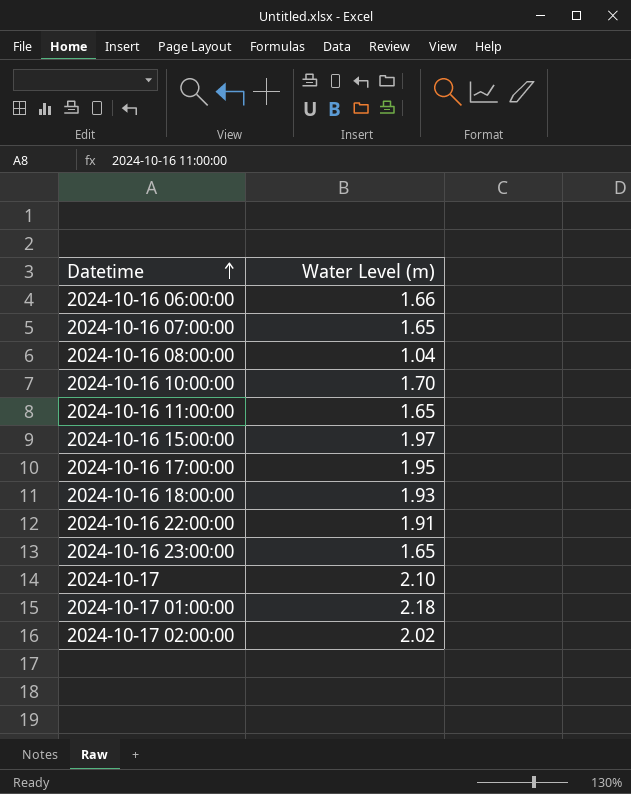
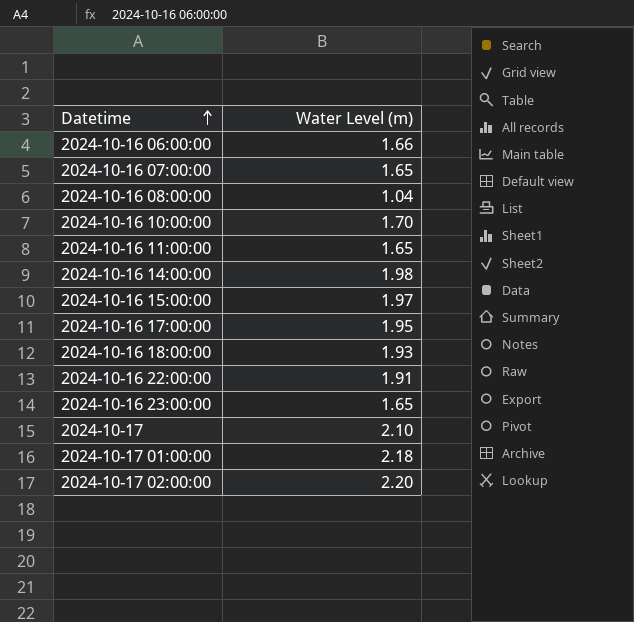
row 2024-10-16 14:00:00: none -> 1.98
2024-10-17 02:00:00 | Water Level (m): 2.02 -> 2.20

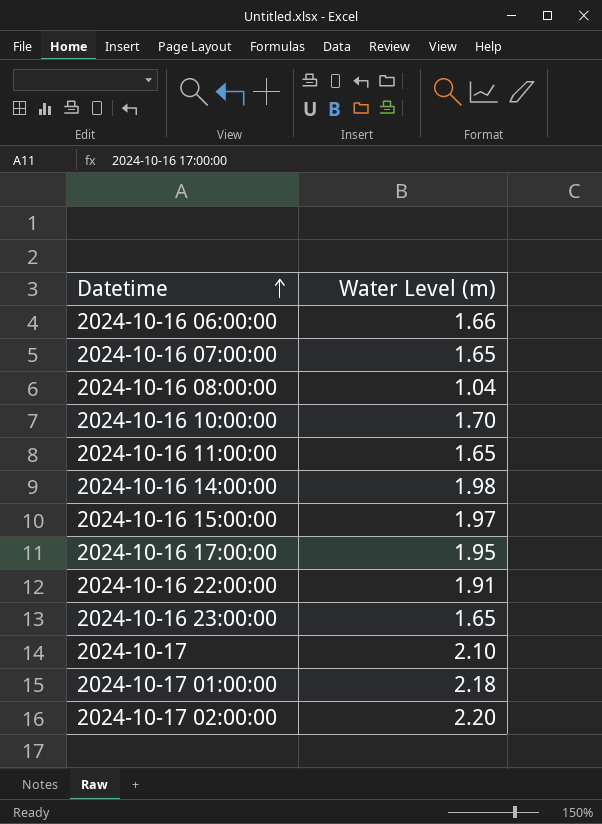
row 2024-10-16 18:00:00: 1.93 -> none

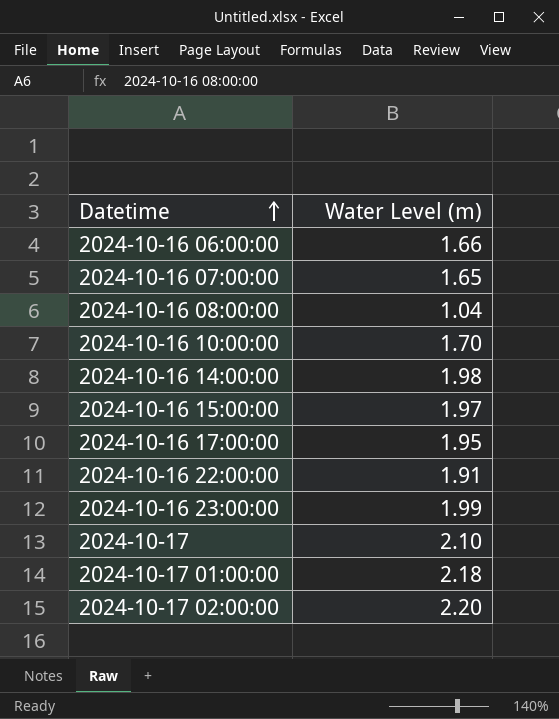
row 2024-10-16 11:00:00: 1.65 -> none
2024-10-16 23:00:00 | Water Level (m): 1.65 -> 1.99

